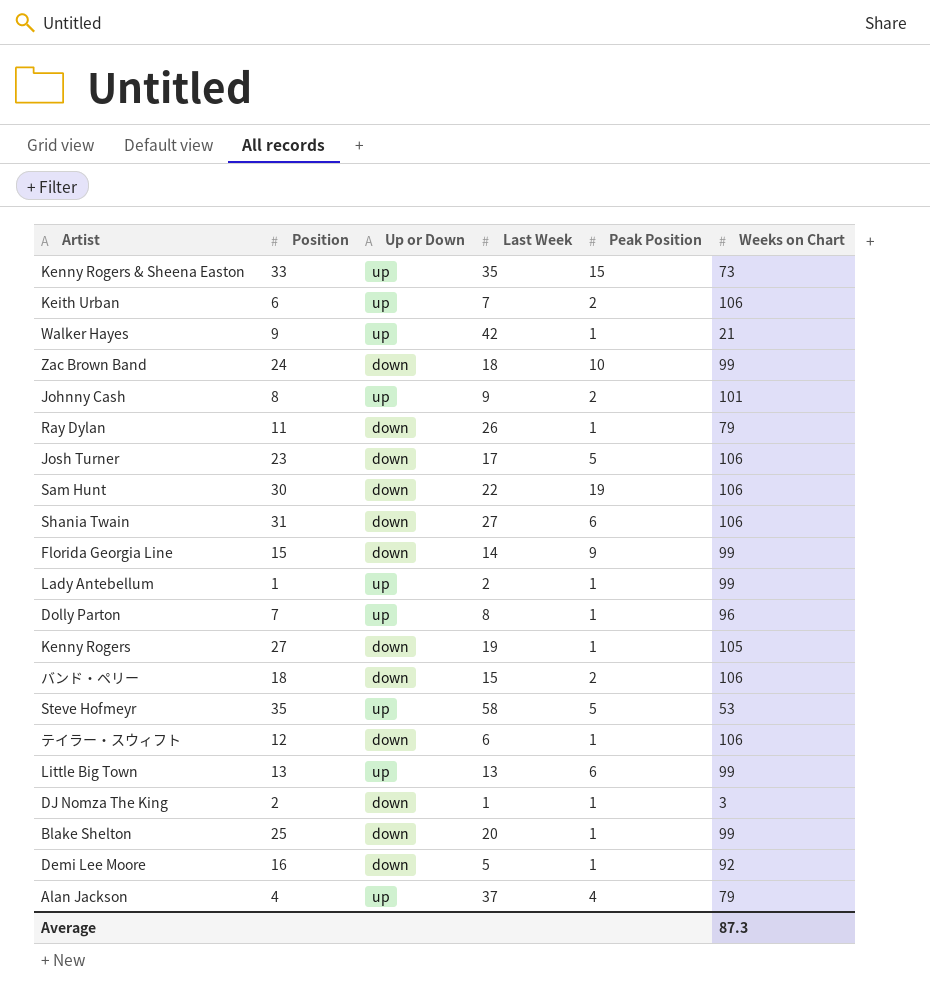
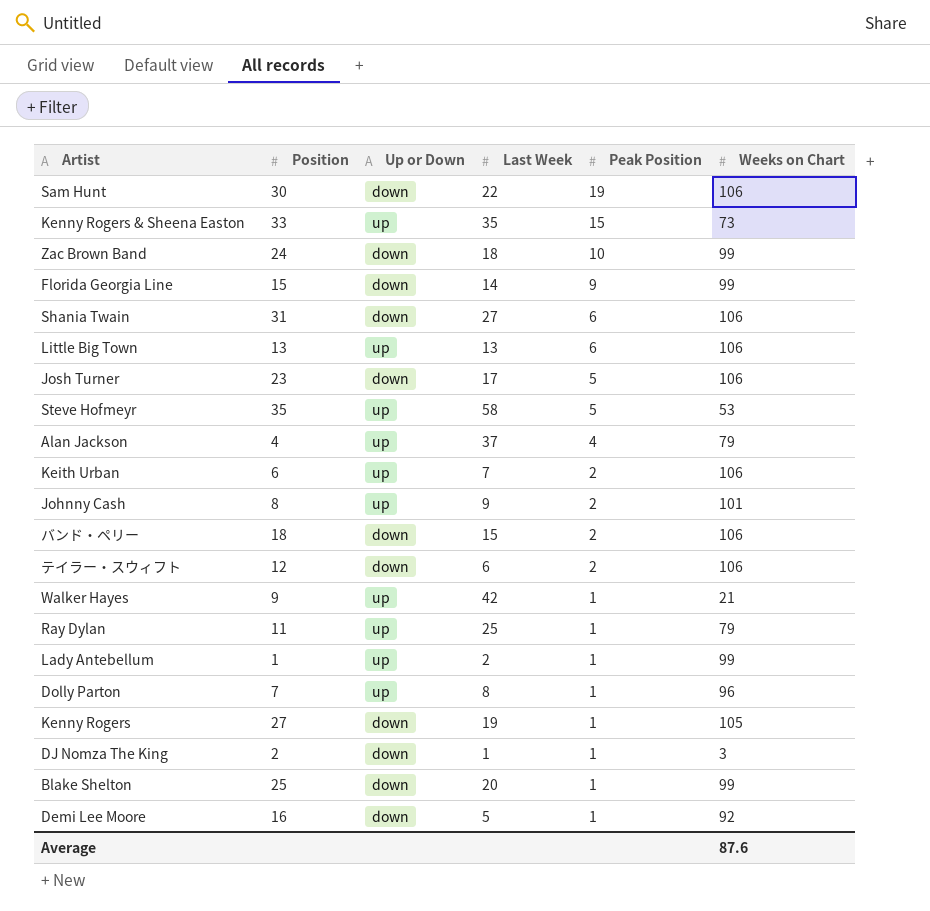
row order: none -> Peak Position descending
Little Big Town | Weeks on Chart: 99 -> 106
テイラー・スウィフト | Peak Position: 1 -> 2
Ray Dylan | Up or Down: down -> up
Ray Dylan | Last Week: 26 -> 25
Average | Weeks on Chart: 87.3 -> 87.6

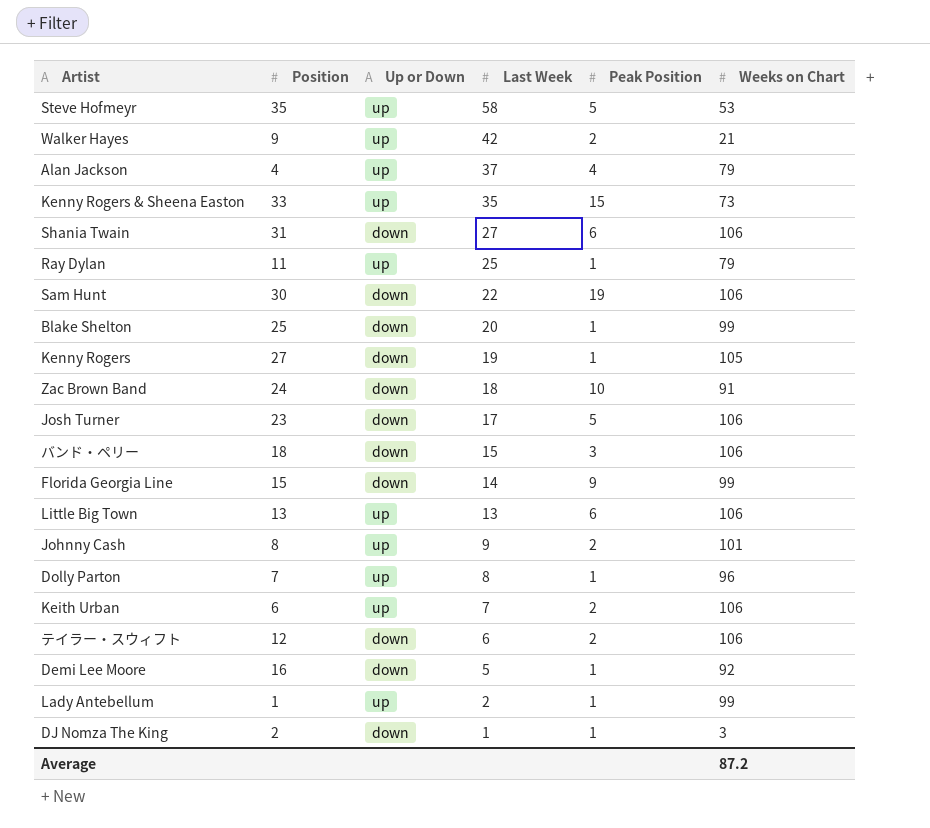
row order: Peak Position descending -> Last Week descending
Walker Hayes | Peak Position: 1 -> 2
Zac Brown Band | Weeks on Chart: 99 -> 91
バンド・ペリー | Peak Position: 2 -> 3
Average | Weeks on Chart: 87.6 -> 87.2

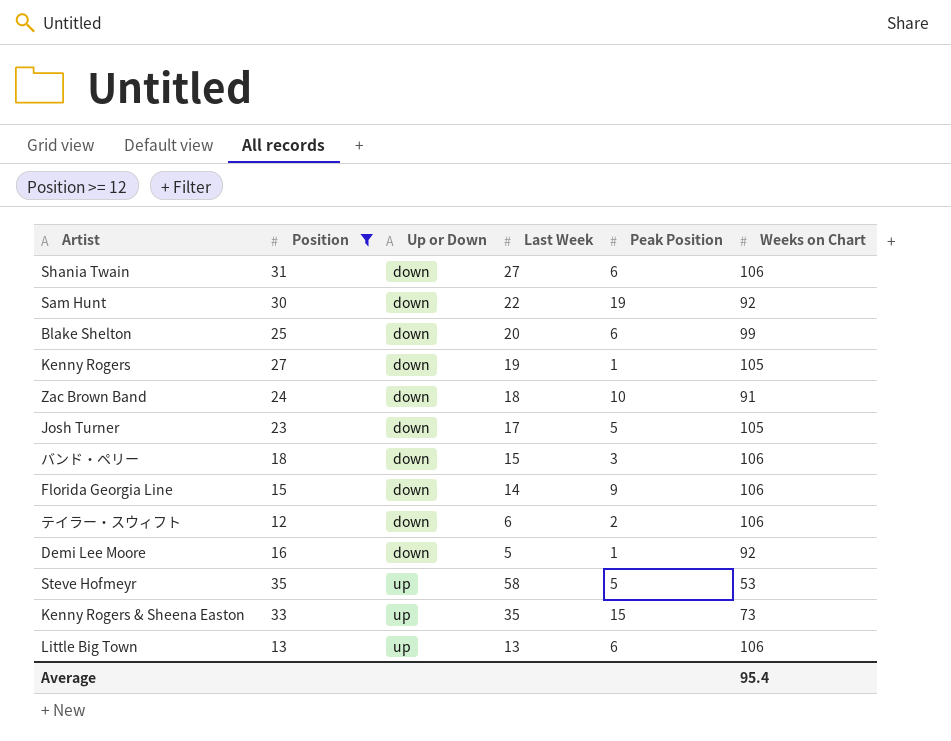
filter: none -> Position >= 12
row order: Last Week descending -> Up or Down ascending
Sam Hunt | Weeks on Chart: 106 -> 92
Blake Shelton | Peak Position: 1 -> 6
Josh Turner | Weeks on Chart: 106 -> 105
Florida Georgia Line | Weeks on Chart: 99 -> 106
Average | Weeks on Chart: 87.2 -> 95.4

